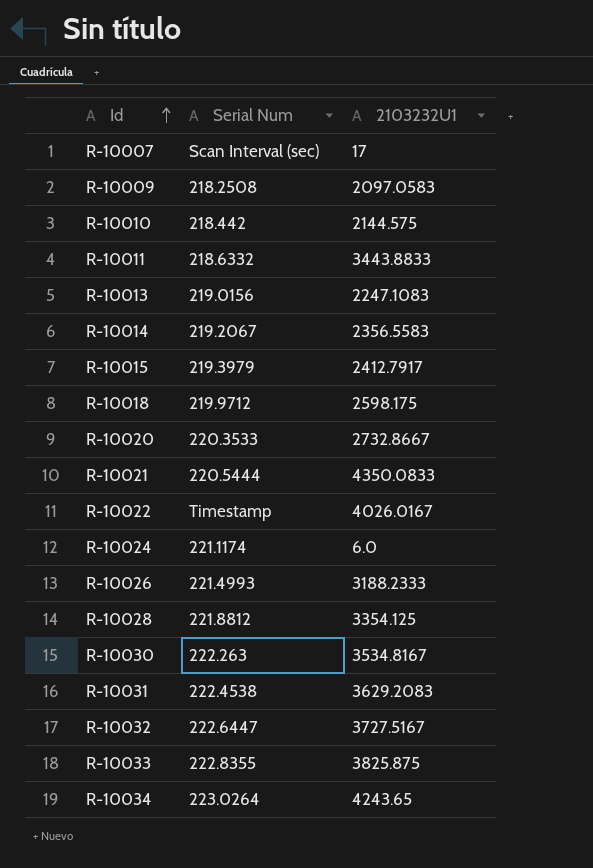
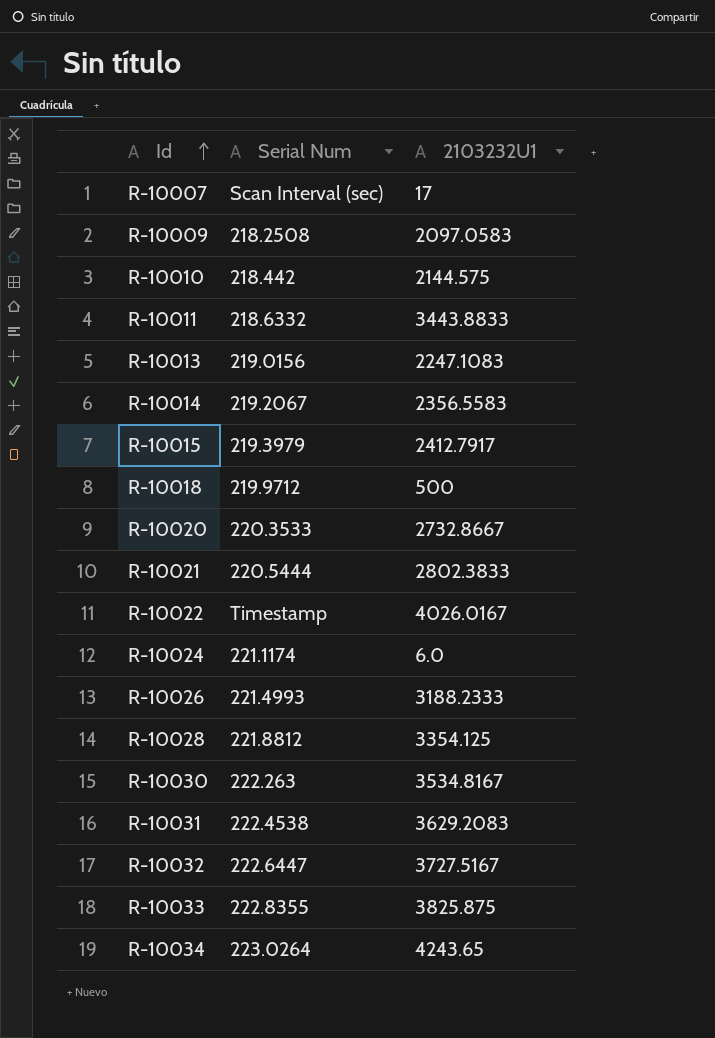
R-10018 | 2103232U1: 2598.175 -> 500
R-10021 | 2103232U1: 4350.0833 -> 2802.3833

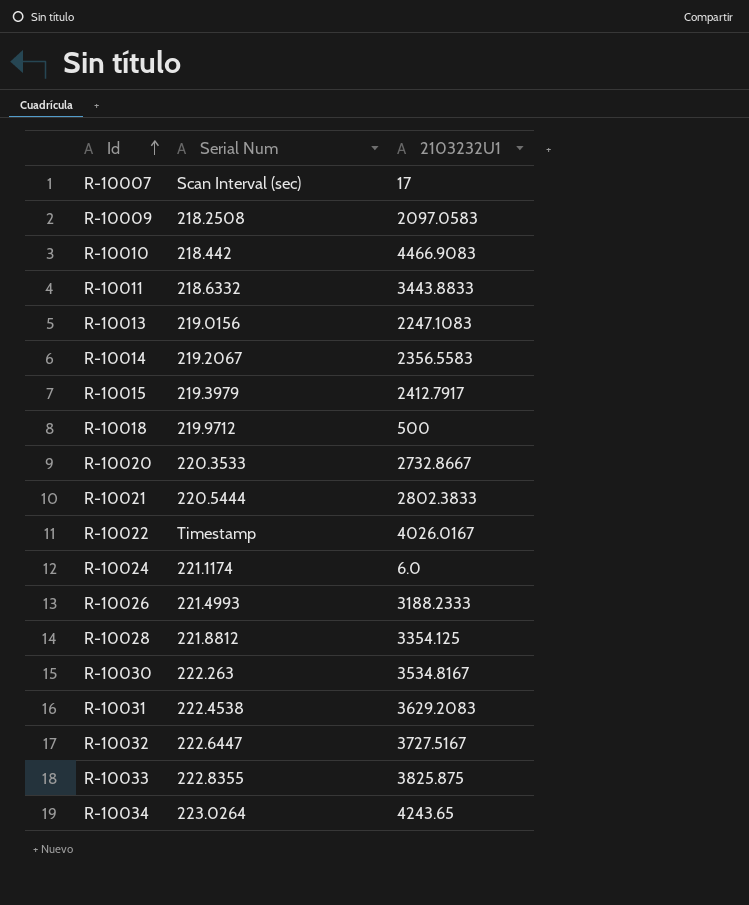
R-10010 | 2103232U1: 2144.575 -> 4466.9083

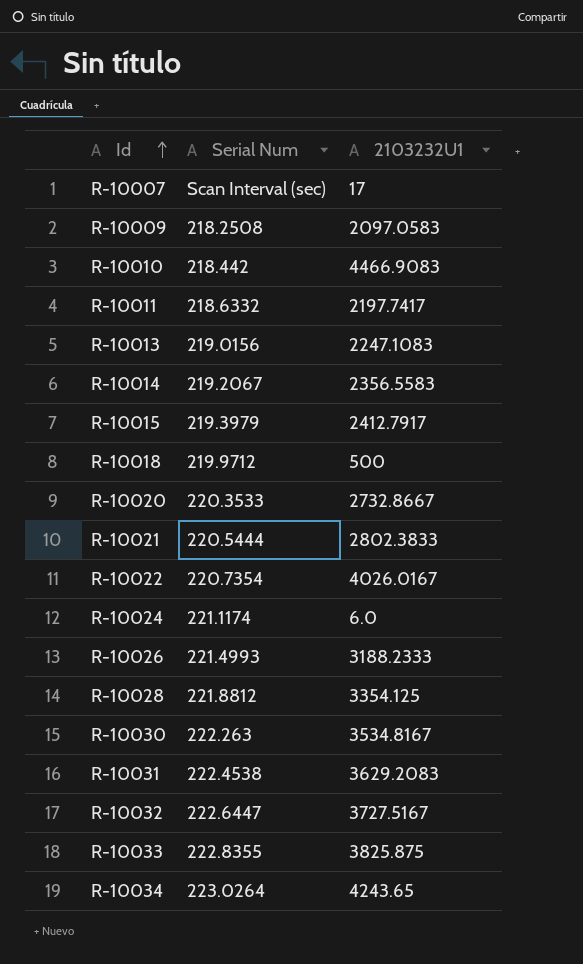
R-10011 | 2103232U1: 3443.8833 -> 2197.7417
R-10022 | Serial Num: Timestamp -> 220.7354

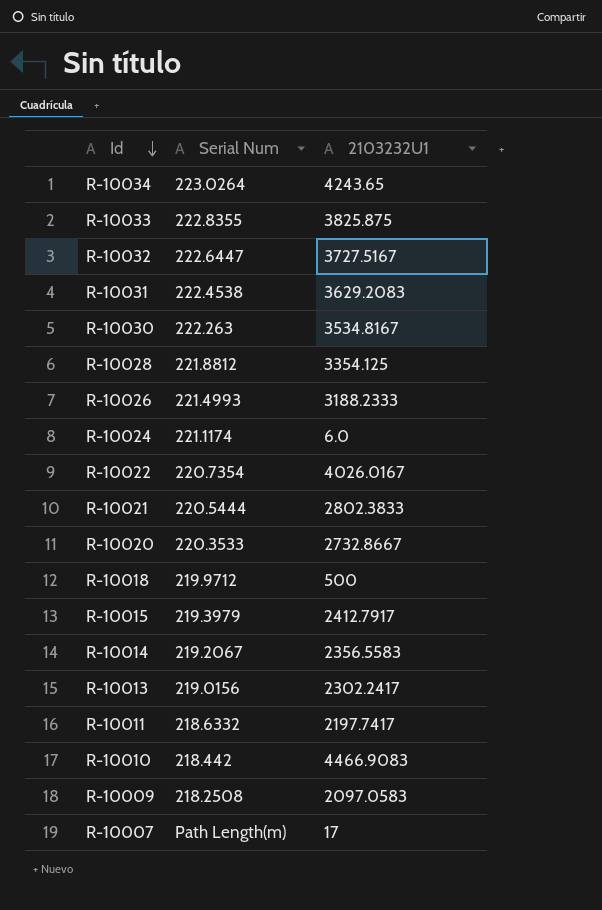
row order: Id ascending -> Id descending
R-10013 | 2103232U1: 2247.1083 -> 2302.2417
R-10007 | Serial Num: Scan Interval (sec) -> Path Length(m)

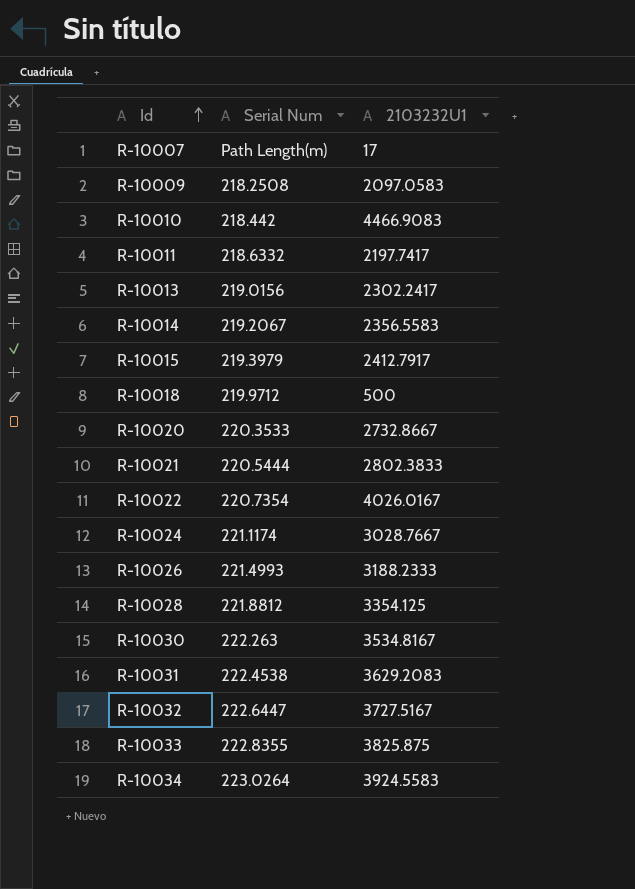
row order: Id descending -> Id ascending
R-10024 | 2103232U1: 6.0 -> 3028.7667
R-10034 | 2103232U1: 4243.65 -> 3924.5583

